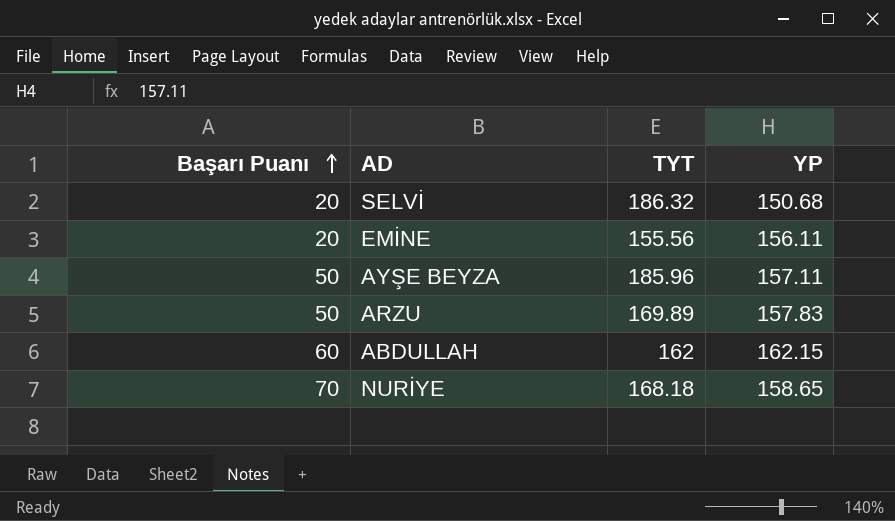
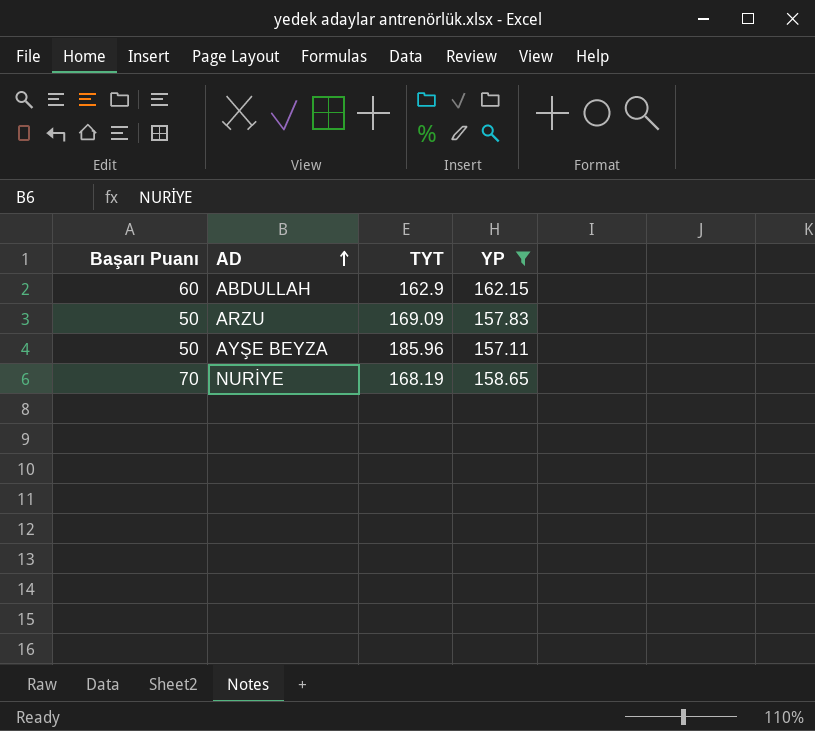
filter: none -> YP >= 157.11
row order: Başarı Puanı ascending -> AD ascending
ABDULLAH | TYT: 162 -> 162.9
ARZU | TYT: 169.89 -> 169.09
NURİYE | TYT: 168.18 -> 168.19

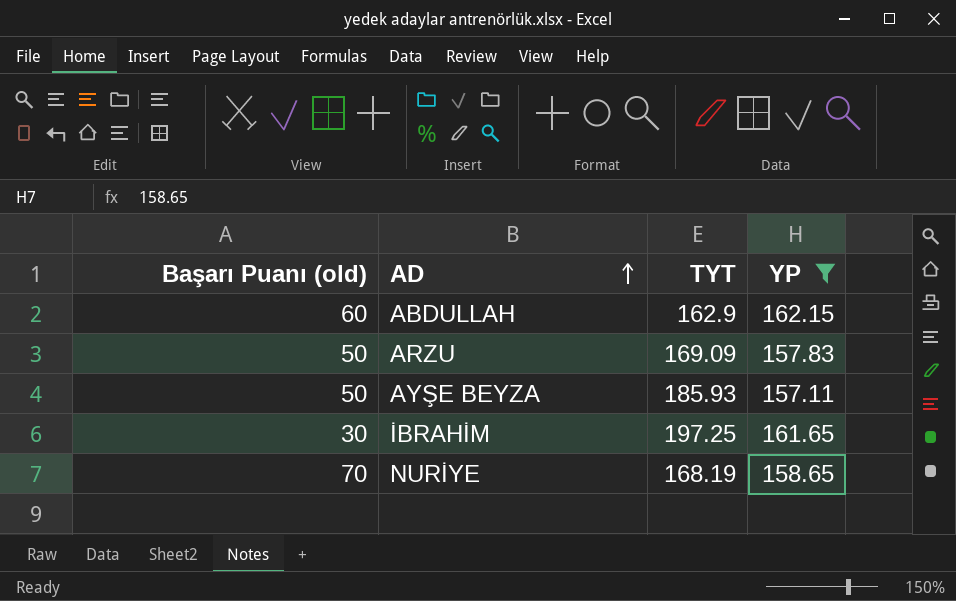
column name: Başarı Puanı -> Başarı Puanı (old)
AYŞE BEYZA | TYT: 185.96 -> 185.93
row İBRAHİM: none -> 30 | 197.25 | 161.65

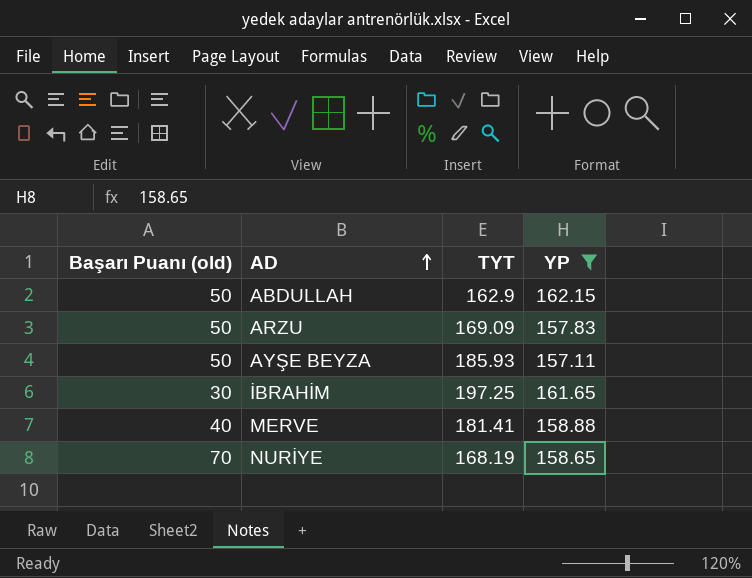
ABDULLAH | Başarı Puanı (old): 60 -> 50
row MERVE: none -> 40 | 181.41 | 158.88

